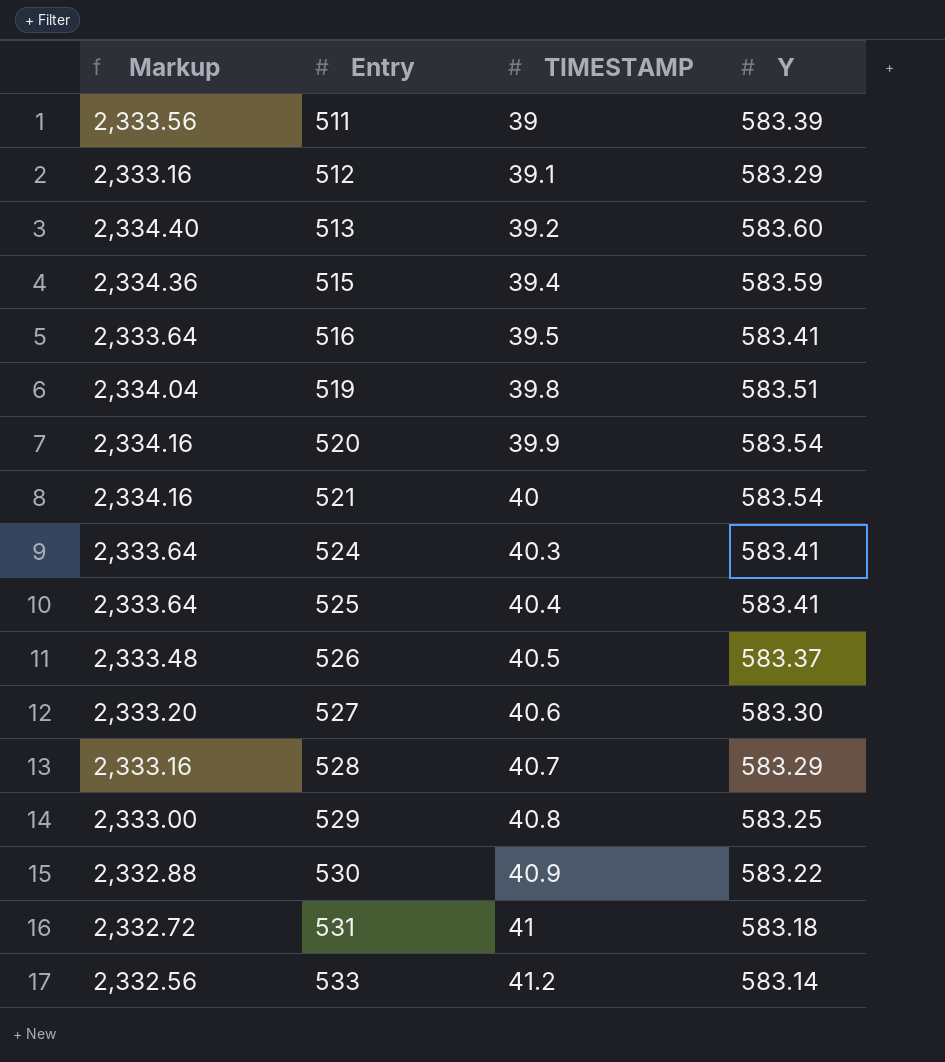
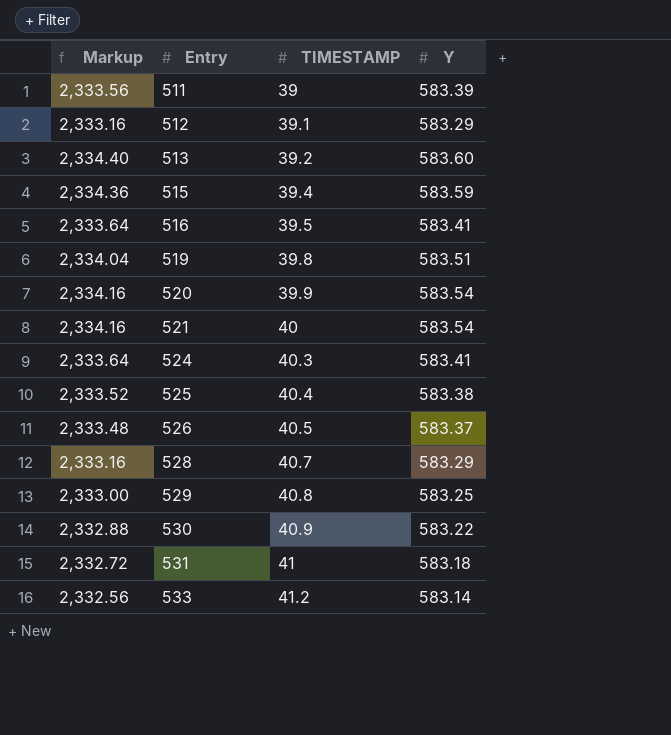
row 527: 2,333.20 | 40.6 | 583.30 -> none
525 | Markup: 2,333.64 -> 2,333.52
525 | Y: 583.41 -> 583.38

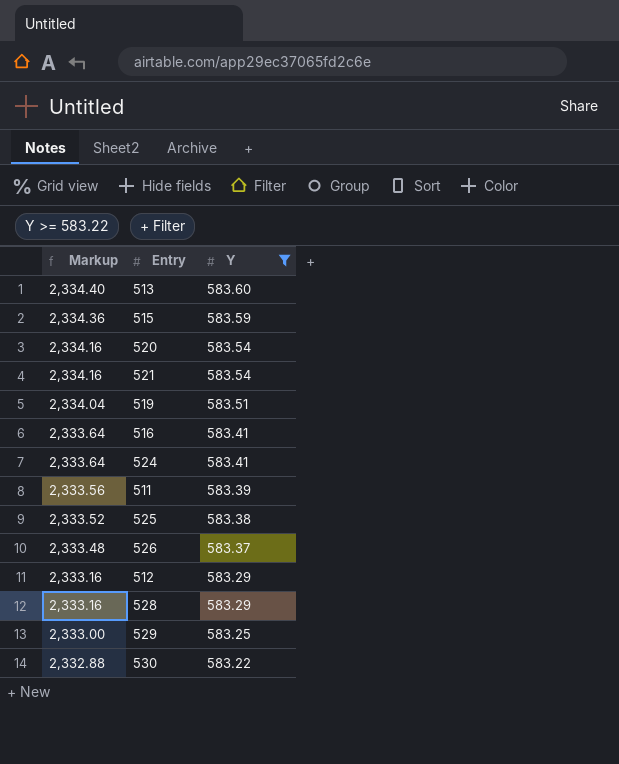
filter: none -> Y >= 583.22
row order: Entry ascending -> Markup descending
column TIMESTAMP | position: 3 -> none

